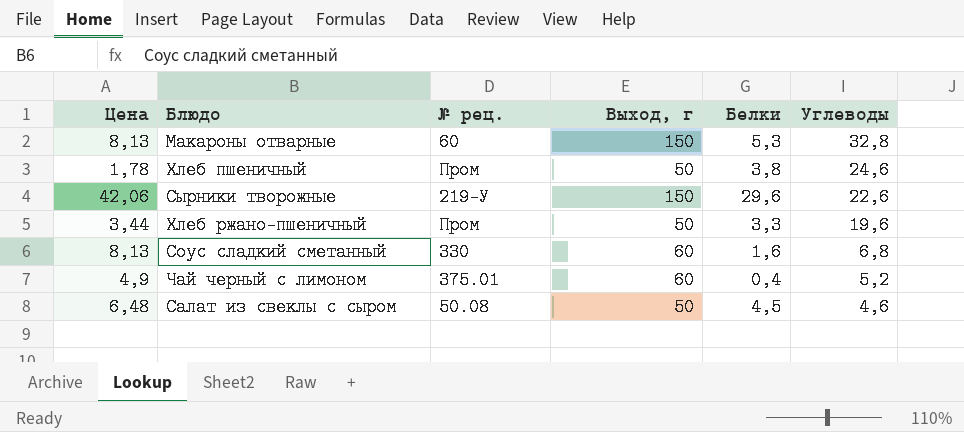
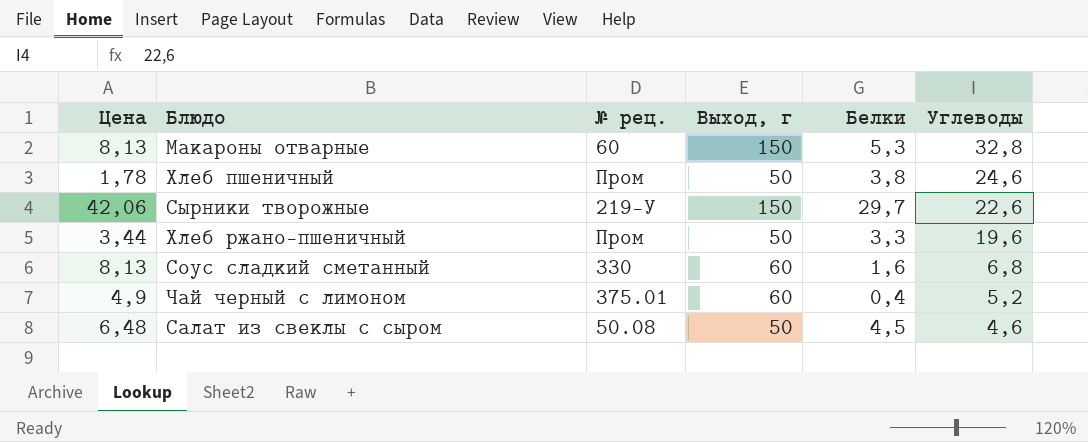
Сырники творожные | Белки: 29,6 -> 29,7

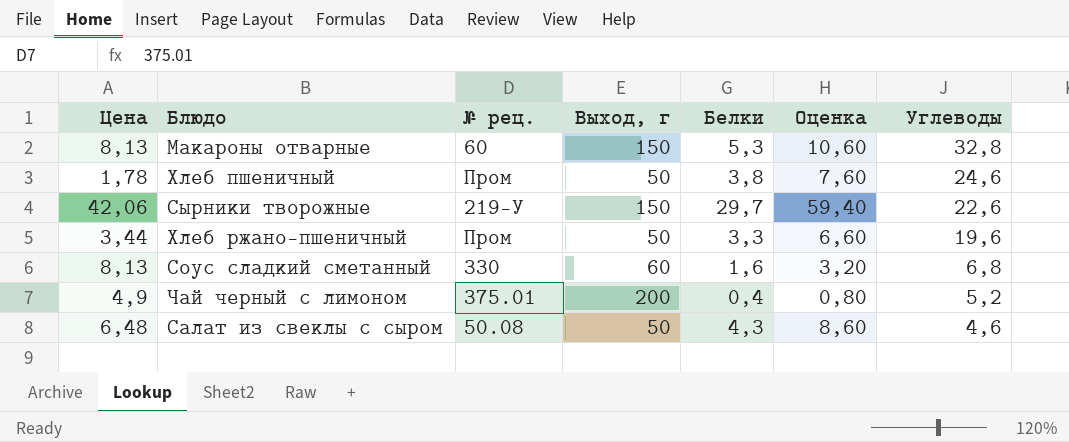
column Оценка | formula: none -> [Белки] * 2
Чай черный с лимоном | Выход, г: 60 -> 200
Салат из свеклы с сыром | Белки: 4,5 -> 4,3

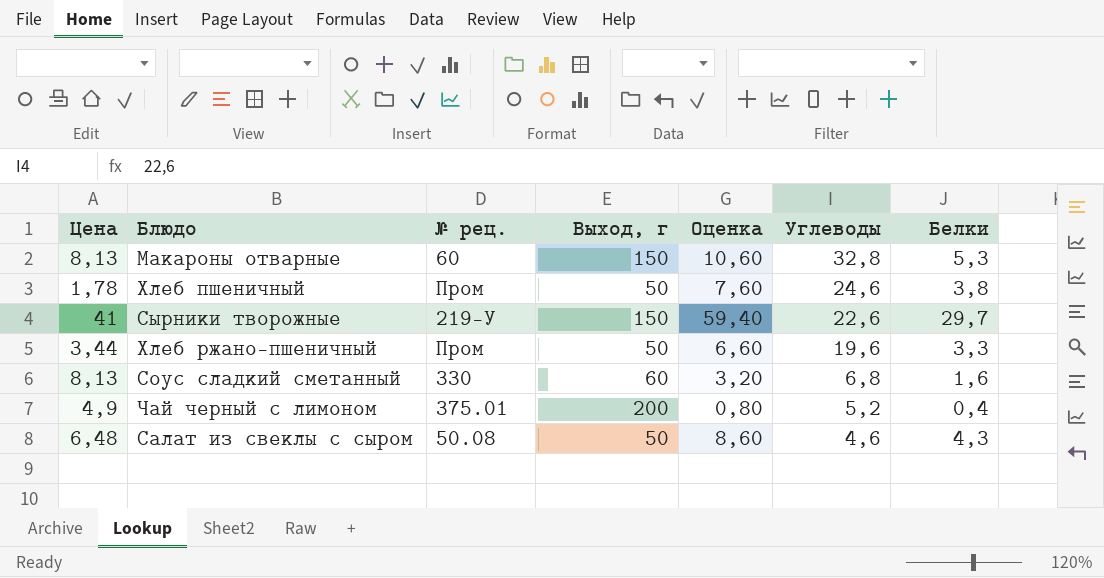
column Белки | position: 5 -> 7
Сырники творожные | Цена: 42,06 -> 41

